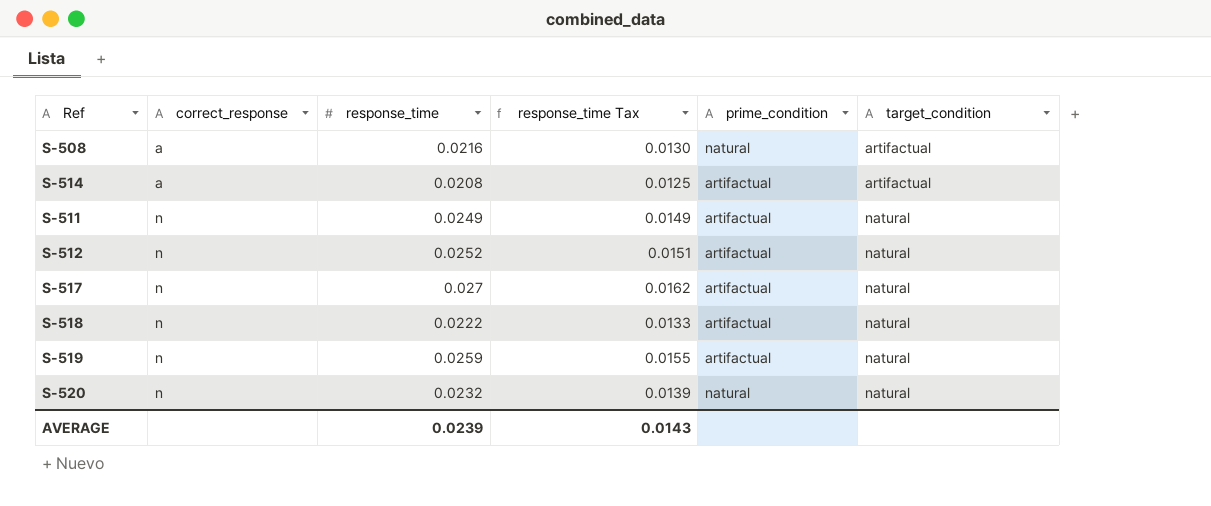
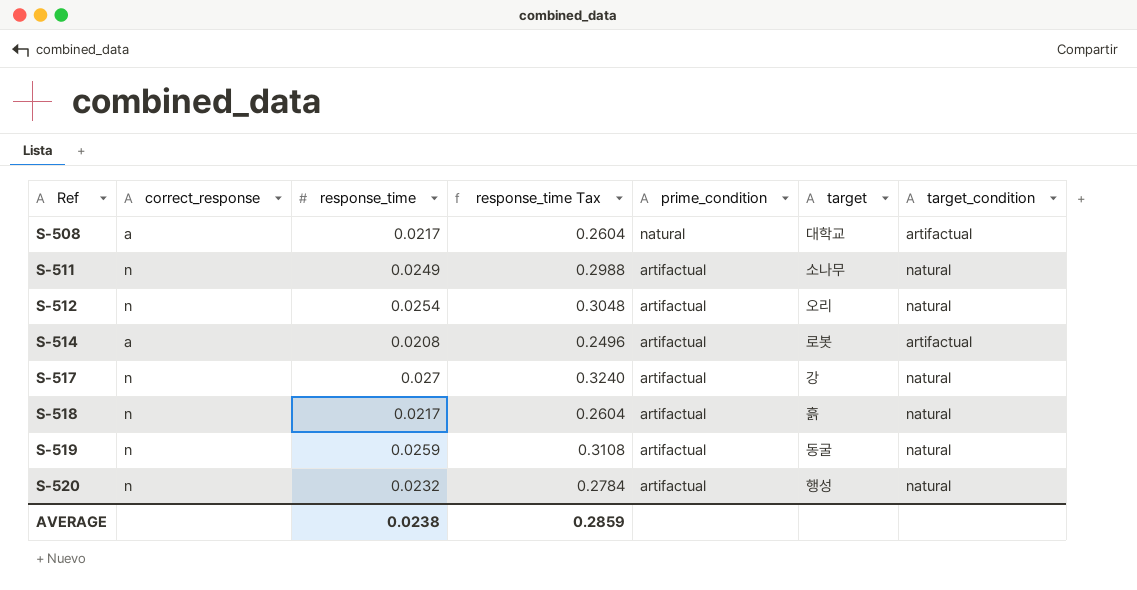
row order: correct_response ascending -> Ref ascending
column response_time Tax | formula: [response_time] * 0.6 -> [response_time] * 12
column target | position: none -> 6
S-508 | response_time: 0.0216 -> 0.0217
S-512 | response_time: 0.0252 -> 0.0254
S-518 | response_time: 0.0222 -> 0.0217
S-520 | prime_condition: natural -> artifactual
AVERAGE | response_time: 0.0239 -> 0.0238
AVERAGE | response_time Tax: 0.0143 -> 0.2859

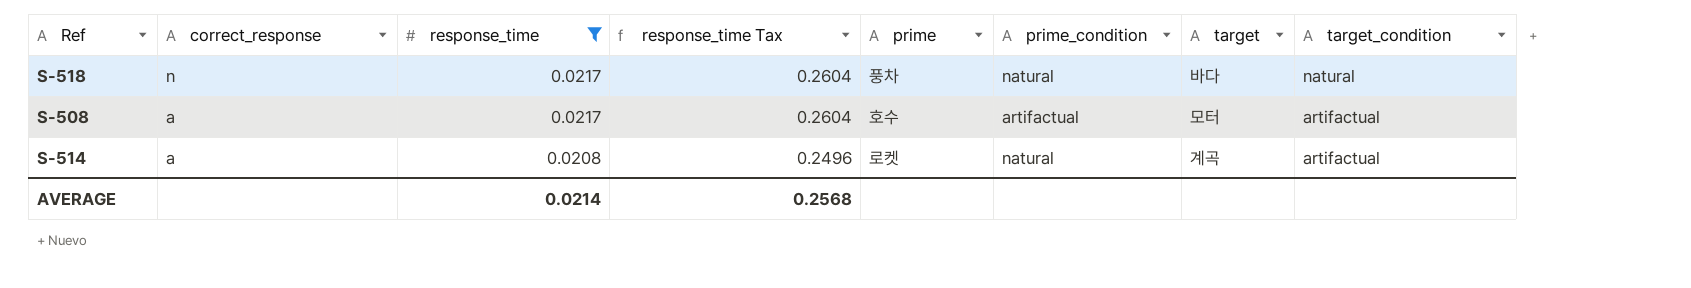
filter: none -> response_time <= 0.0217
row order: Ref ascending -> correct_response descending
column prime | position: none -> 5
S-518 | prime_condition: artifactual -> natural
S-518 | target: 흙 -> 바다
S-508 | prime_condition: natural -> artifactual
S-508 | target: 대학교 -> 모터
S-514 | prime_condition: artifactual -> natural
S-514 | target: 로봇 -> 계곡
AVERAGE | response_time: 0.0238 -> 0.0214
AVERAGE | response_time Tax: 0.2859 -> 0.2568

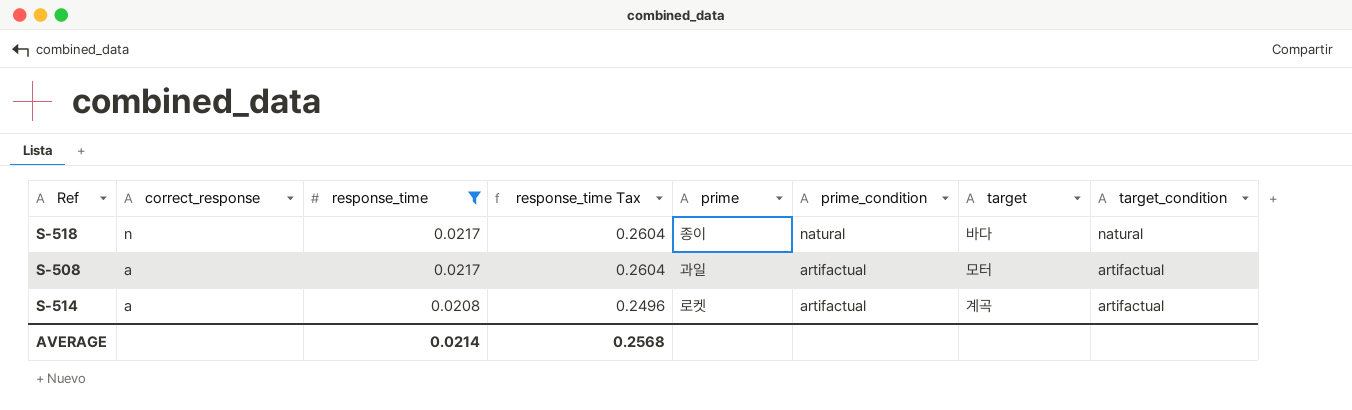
S-518 | prime: 풍차 -> 종이
S-508 | prime: 호수 -> 과일
S-514 | prime_condition: natural -> artifactual

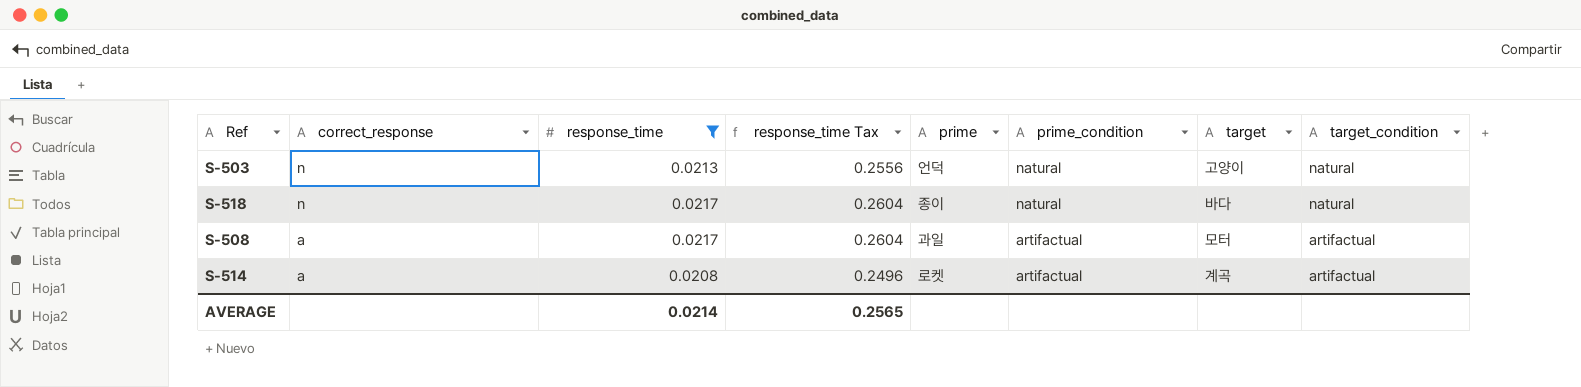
row S-503: none -> n | 0.0213 | 0.2556 | 언덕 | natural | 고양이 | natural
AVERAGE | response_time Tax: 0.2568 -> 0.2565

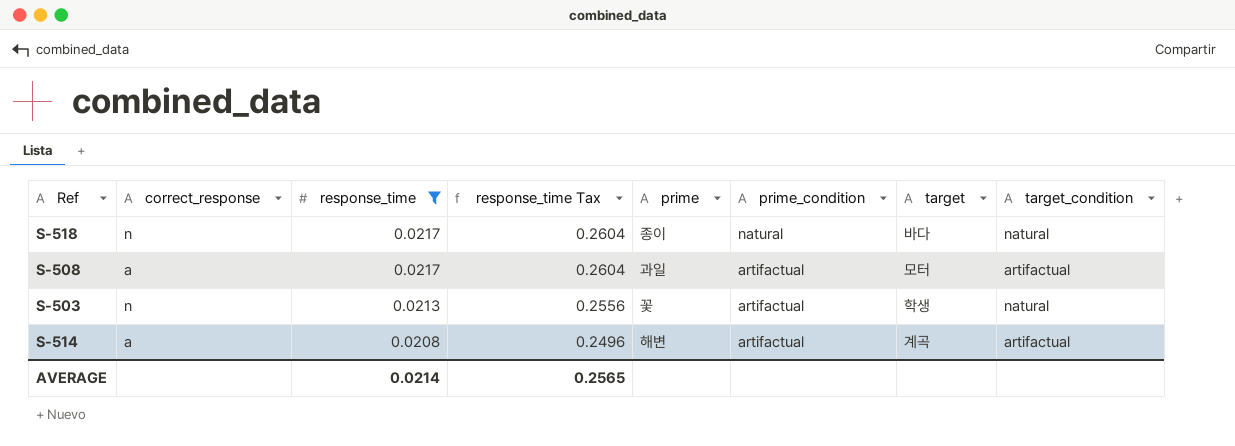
row order: correct_response descending -> response_time descending
S-503 | prime: 언덕 -> 꽃
S-503 | prime_condition: natural -> artifactual
S-503 | target: 고양이 -> 학생
S-514 | prime: 로켓 -> 해변

